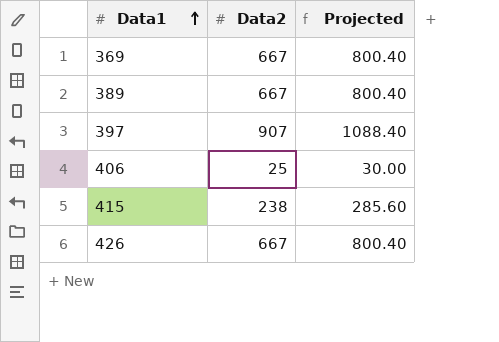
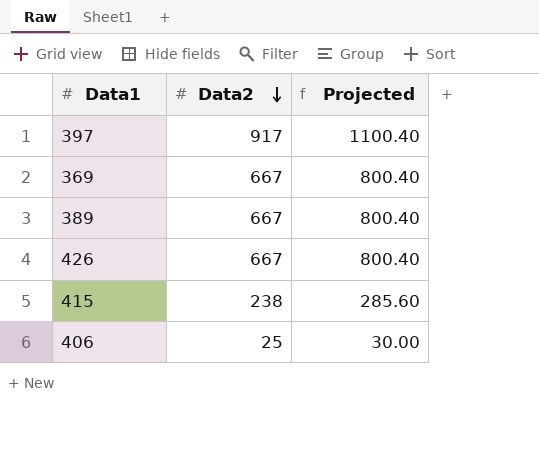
row order: Data1 ascending -> Data2 descending
397 | Data2: 907 -> 917
397 | Projected: 1088.40 -> 1100.40

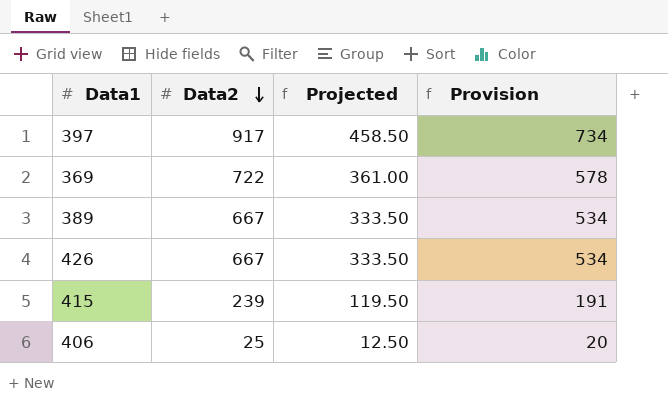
column Projected | formula: [Data2] * 1.2 -> [Data2] * 0.5
column Provision | formula: none -> [Data2] * 0.8
369 | Data2: 667 -> 722
415 | Data2: 238 -> 239

